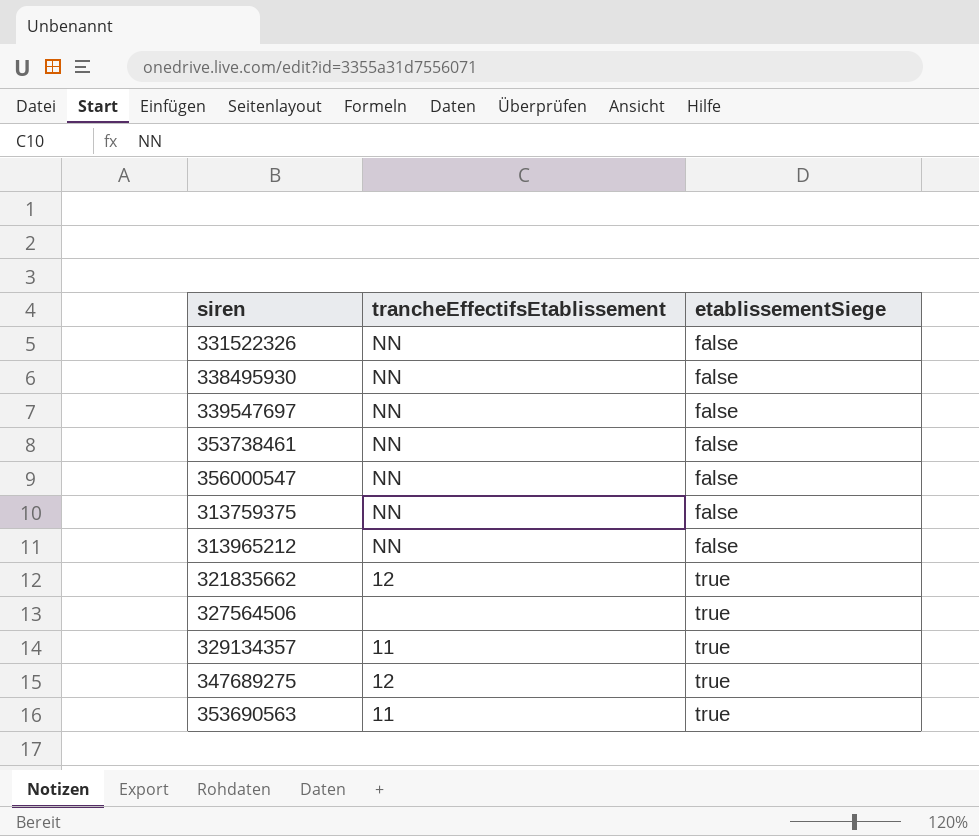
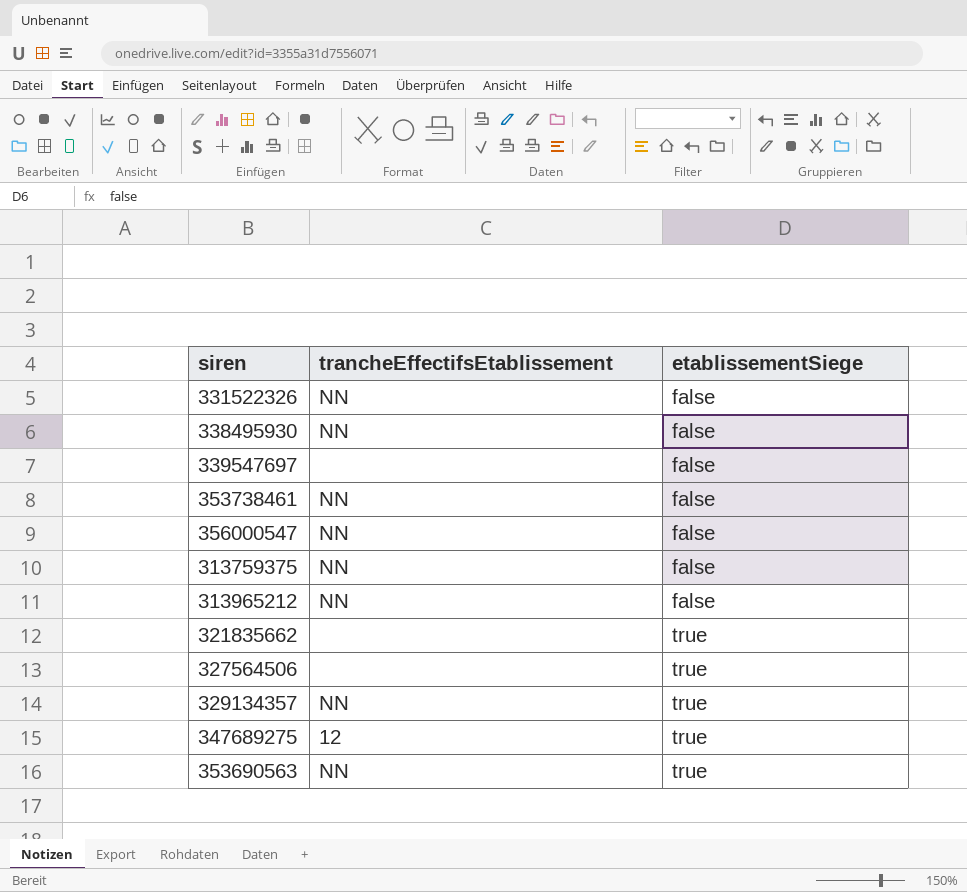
339547697 | trancheEffectifsEtablissement: NN -> none
321835662 | trancheEffectifsEtablissement: 12 -> none
329134357 | trancheEffectifsEtablissement: 11 -> NN
353690563 | trancheEffectifsEtablissement: 11 -> NN

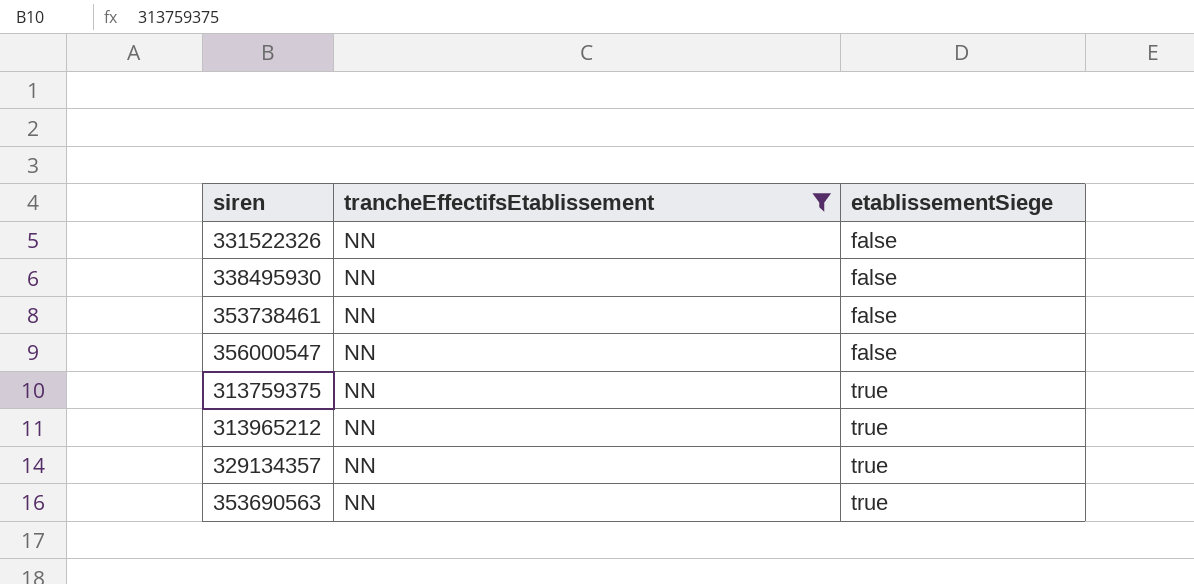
filter: none -> trancheEffectifsEtablissement = NN
313759375 | etablissementSiege: false -> true
313965212 | etablissementSiege: false -> true

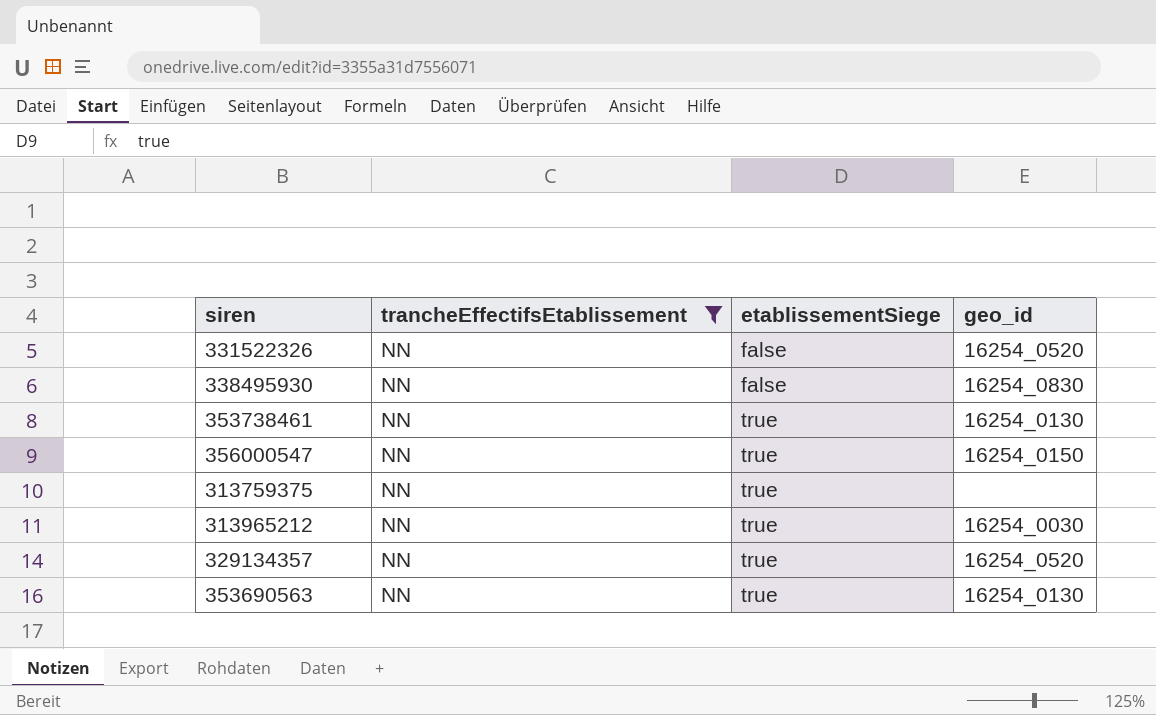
column geo_id | position: none -> 4
353738461 | etablissementSiege: false -> true
356000547 | etablissementSiege: false -> true

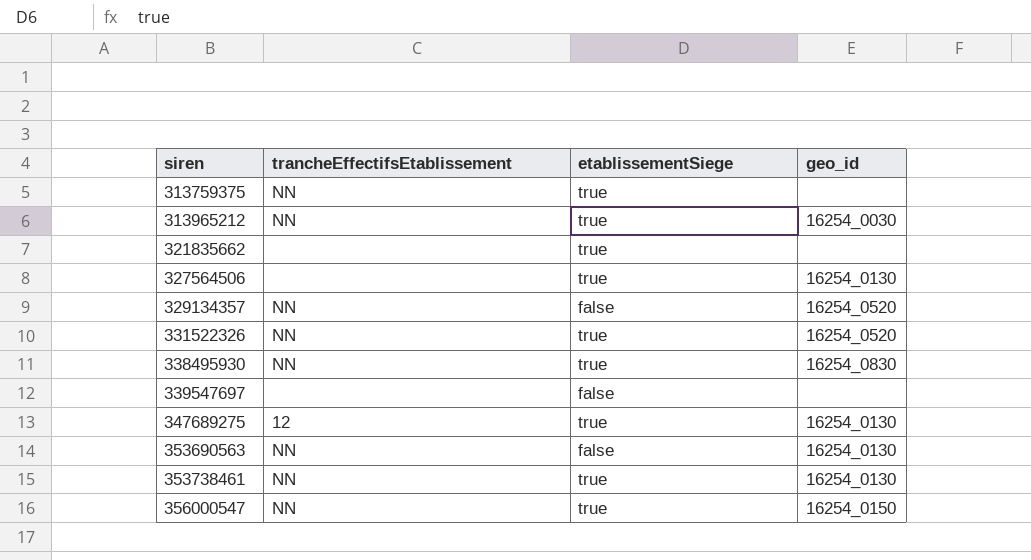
filter: trancheEffectifsEtablissement = NN -> none
row order: etablissementSiege ascending -> siren ascending
329134357 | etablissementSiege: true -> false
331522326 | etablissementSiege: false -> true
338495930 | etablissementSiege: false -> true
353690563 | etablissementSiege: true -> false

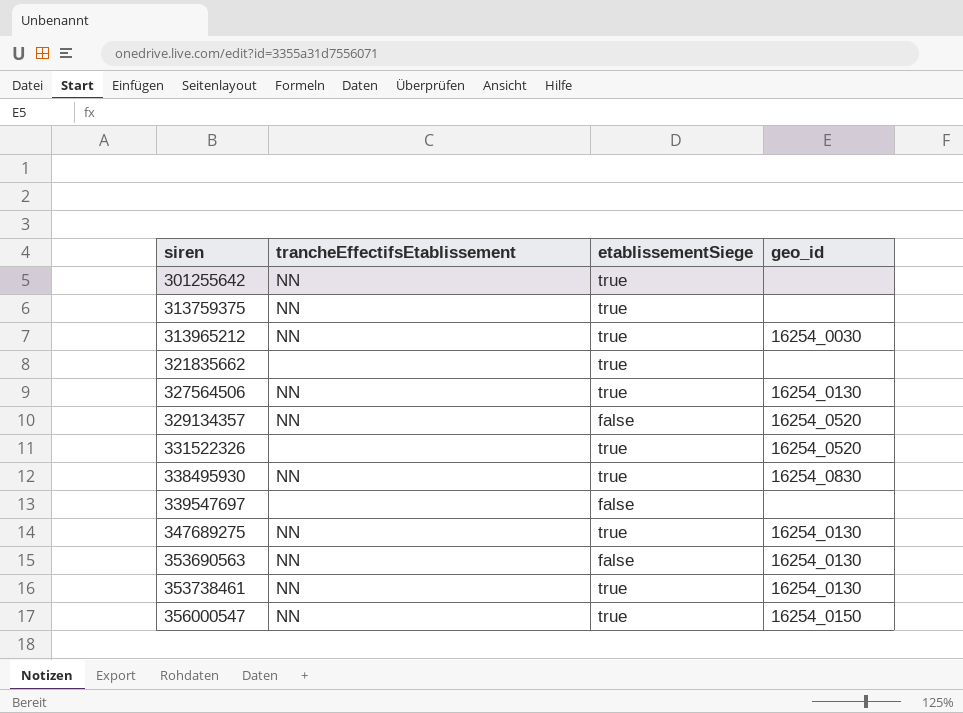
row 301255642: none -> NN | true | none
327564506 | trancheEffectifsEtablissement: none -> NN
331522326 | trancheEffectifsEtablissement: NN -> none
347689275 | trancheEffectifsEtablissement: 12 -> NN

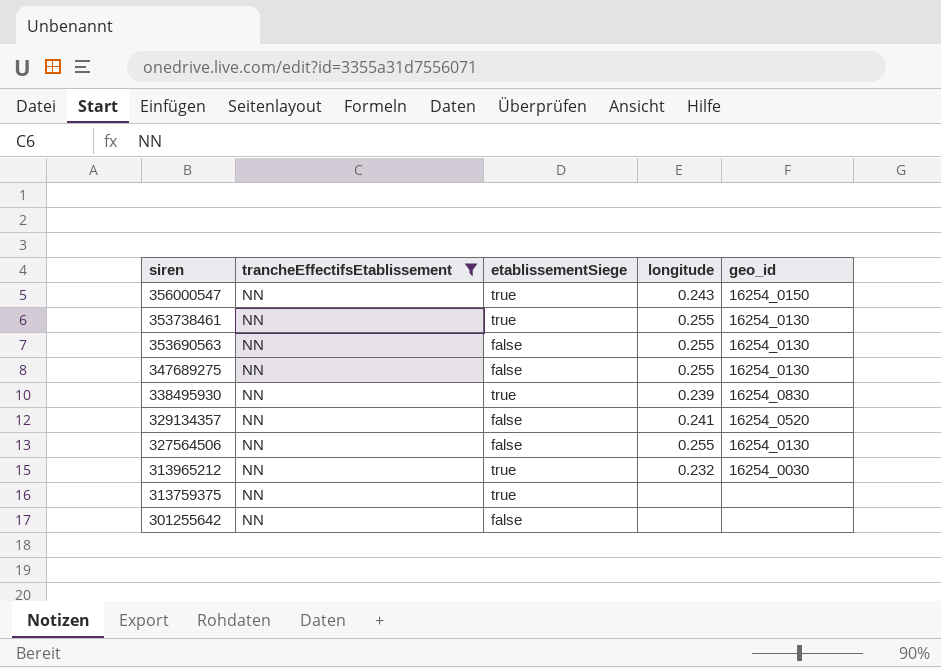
filter: none -> trancheEffectifsEtablissement = NN
row order: siren ascending -> siren descending
column longitude | position: none -> 4
347689275 | etablissementSiege: true -> false
327564506 | etablissementSiege: true -> false
301255642 | etablissementSiege: true -> false

